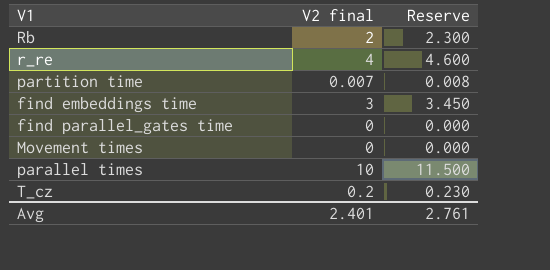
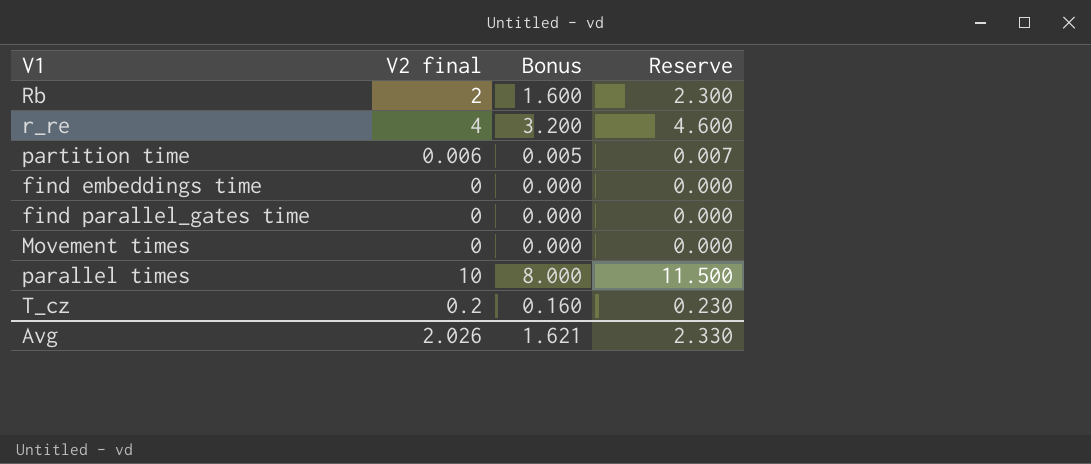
column Bonus | formula: none -> [V2 final] * 0.8
partition time | V2 final: 0.007 -> 0.006
partition time | Reserve: 0.008 -> 0.007
find embeddings time | V2 final: 3 -> 0
find embeddings time | Reserve: 3.450 -> 0.000
Avg | V2 final: 2.401 -> 2.026
Avg | Reserve: 2.761 -> 2.330

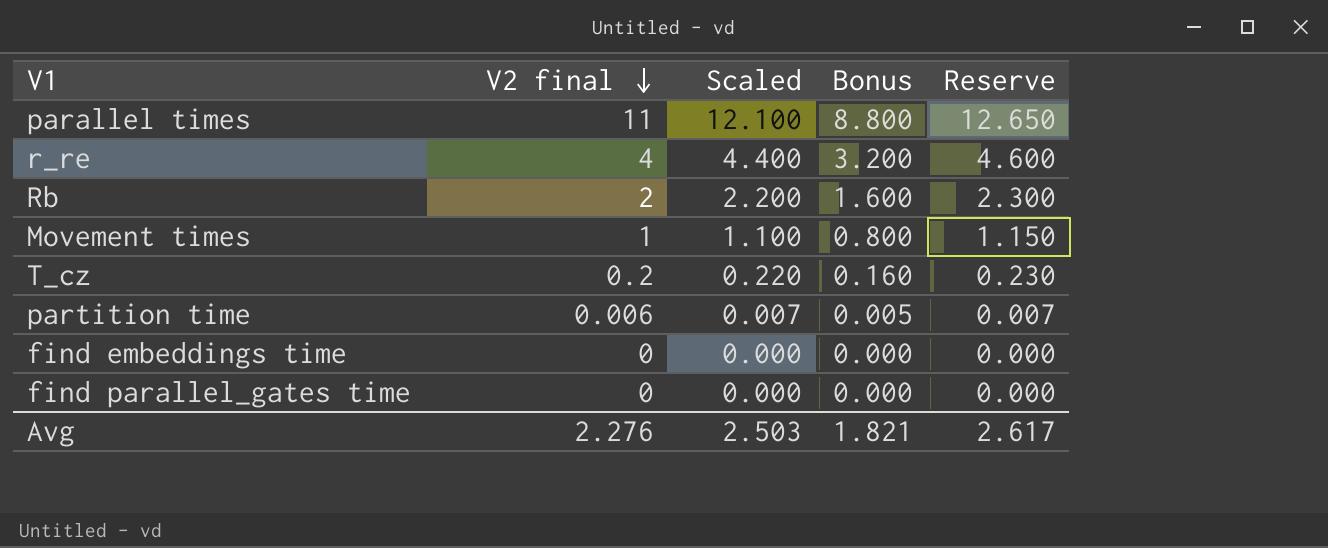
row order: none -> V2 final descending
column Scaled | formula: none -> [V2 final] * 1.1
parallel times | V2 final: 10 -> 11
parallel times | Bonus: 8.000 -> 8.800
parallel times | Reserve: 11.500 -> 12.650
Movement times | V2 final: 0 -> 1
Movement times | Bonus: 0.000 -> 0.800
Movement times | Reserve: 0.000 -> 1.150
Avg | V2 final: 2.026 -> 2.276
Avg | Bonus: 1.621 -> 1.821
Avg | Reserve: 2.330 -> 2.617

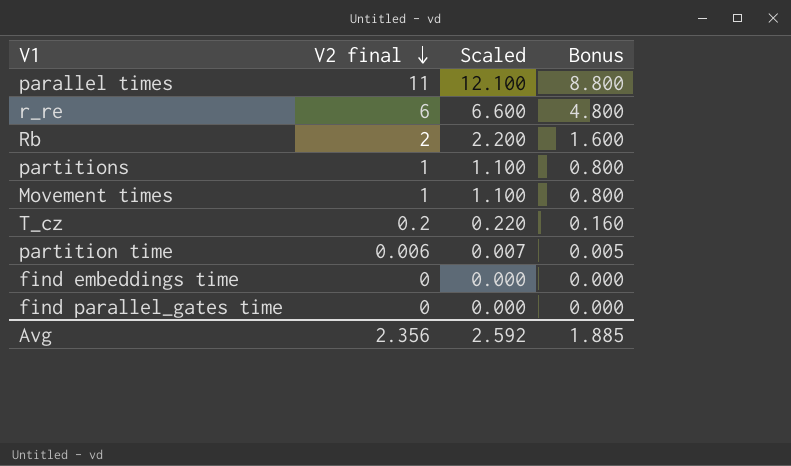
column Reserve | formula: [V2 final] * 1.15 -> none
r_re | V2 final: 4 -> 6
r_re | Scaled: 4.400 -> 6.600
r_re | Bonus: 3.200 -> 4.800
row partitions: none -> 1 | 1.100 | 0.800
Avg | V2 final: 2.276 -> 2.356
Avg | Scaled: 2.503 -> 2.592
Avg | Bonus: 1.821 -> 1.885

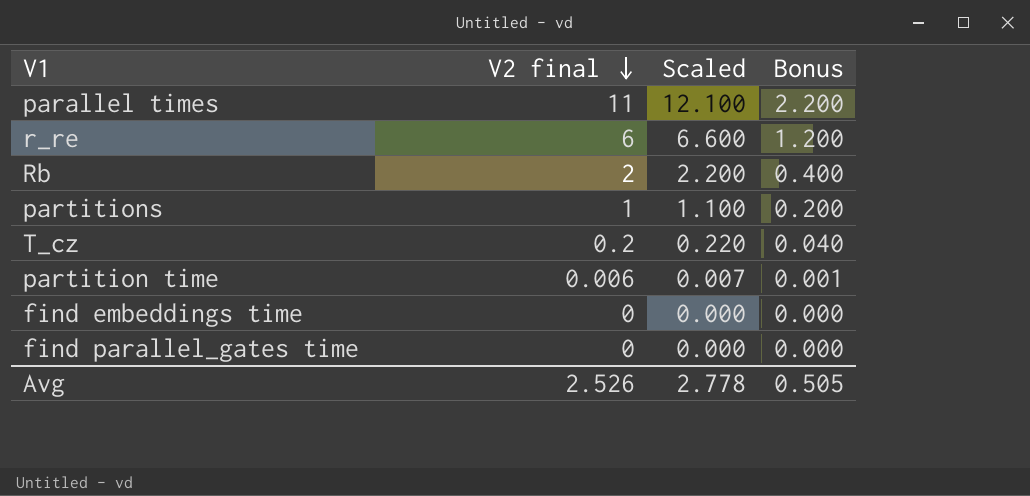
column Bonus | formula: [V2 final] * 0.8 -> [V2 final] * 0.2
row Movement times: 1 | 1.100 | 0.800 -> none
Avg | V2 final: 2.356 -> 2.526
Avg | Scaled: 2.592 -> 2.778
Avg | Bonus: 1.885 -> 0.505

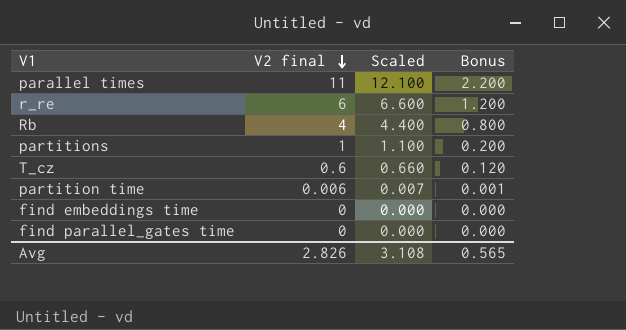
Rb | V2 final: 2 -> 4
Rb | Scaled: 2.200 -> 4.400
Rb | Bonus: 0.400 -> 0.800
T_cz | V2 final: 0.2 -> 0.6
T_cz | Scaled: 0.220 -> 0.660
T_cz | Bonus: 0.040 -> 0.120
Avg | V2 final: 2.526 -> 2.826
Avg | Scaled: 2.778 -> 3.108
Avg | Bonus: 0.505 -> 0.565

